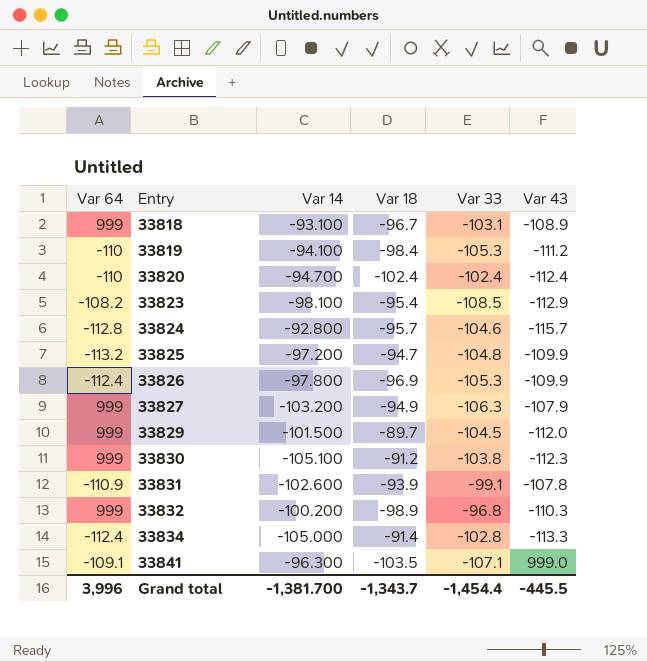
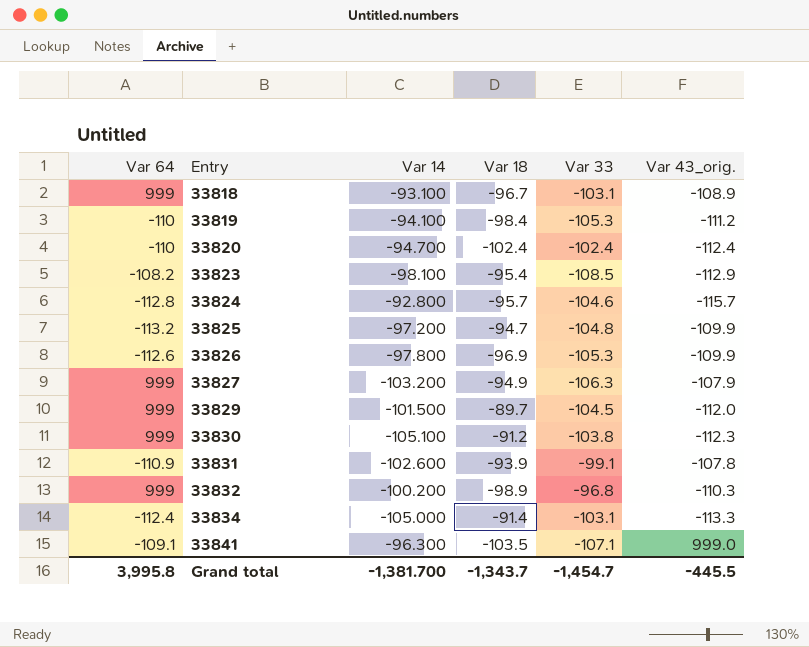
column name: Var 43 -> Var 43_orig.
33826 | Var 64: -112.4 -> -112.6
33834 | Var 33: -102.8 -> -103.1
Grand total | Var 64: 3,996 -> 3,995.8
Grand total | Var 33: -1,454.4 -> -1,454.7

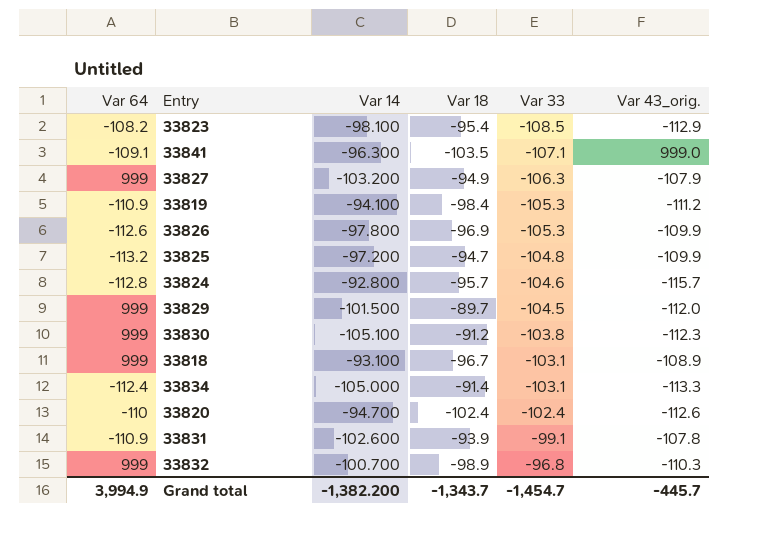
row order: Entry ascending -> Var 33 ascending
33819 | Var 64: -110 -> -110.9
33820 | Var 43_orig.: -112.4 -> -112.6
33832 | Var 14: -100.200 -> -100.700
Grand total | Var 64: 3,995.8 -> 3,994.9
Grand total | Var 14: -1,381.700 -> -1,382.200
Grand total | Var 43_orig.: -445.5 -> -445.7

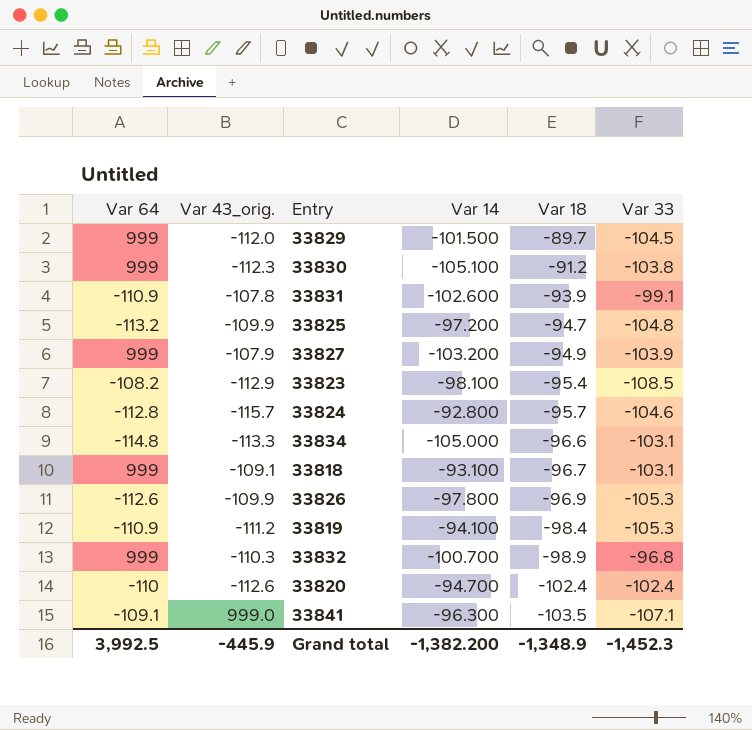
row order: Var 33 ascending -> Var 18 descending
column Var 43_orig. | position: 6 -> 2
33827 | Var 33: -106.3 -> -103.9
33834 | Var 64: -112.4 -> -114.8
33834 | Var 18: -91.4 -> -96.6
33818 | Var 43_orig.: -108.9 -> -109.1
Grand total | Var 64: 3,994.9 -> 3,992.5
Grand total | Var 43_orig.: -445.7 -> -445.9
Grand total | Var 18: -1,343.7 -> -1,348.9
Grand total | Var 33: -1,454.7 -> -1,452.3

